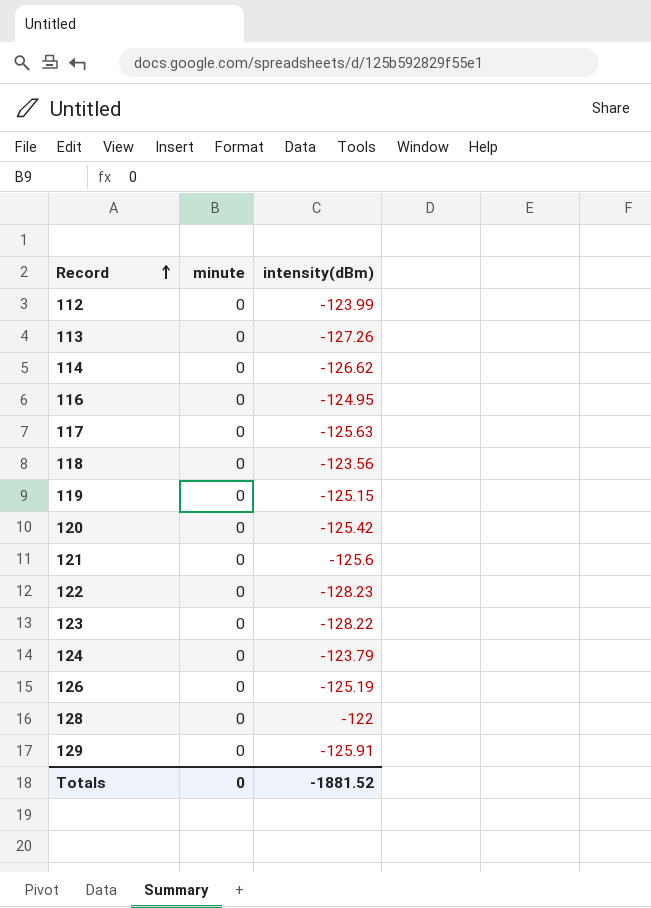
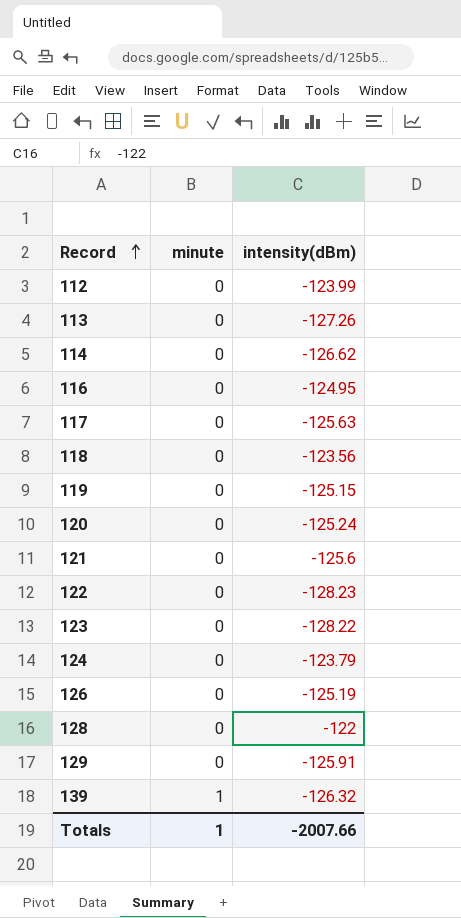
120 | intensity(dBm): -125.42 -> -125.24
row 139: none -> 1 | -126.32
Totals | minute: 0 -> 1
Totals | intensity(dBm): -1881.52 -> -2007.66

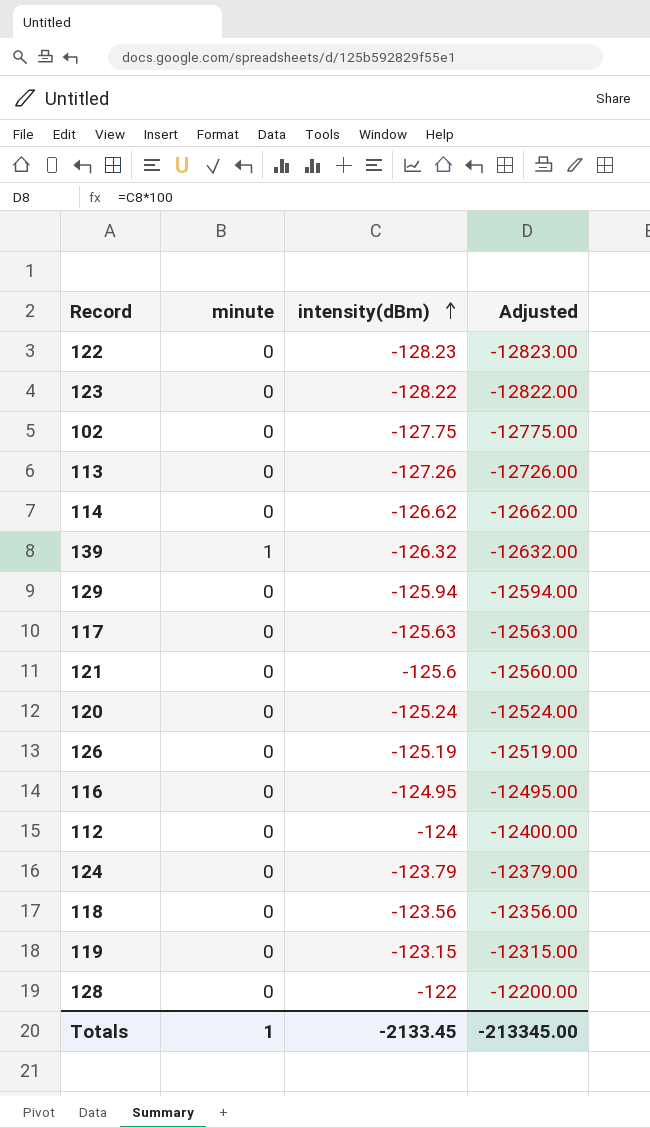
row order: Record ascending -> intensity(dBm) ascending
column Adjusted | formula: none -> [intensity(dBm)] * 100
row 102: none -> 0 | -127.75 | -12775.00
129 | intensity(dBm): -125.91 -> -125.94
112 | intensity(dBm): -123.99 -> -124
119 | intensity(dBm): -125.15 -> -123.15
Totals | intensity(dBm): -2007.66 -> -2133.45

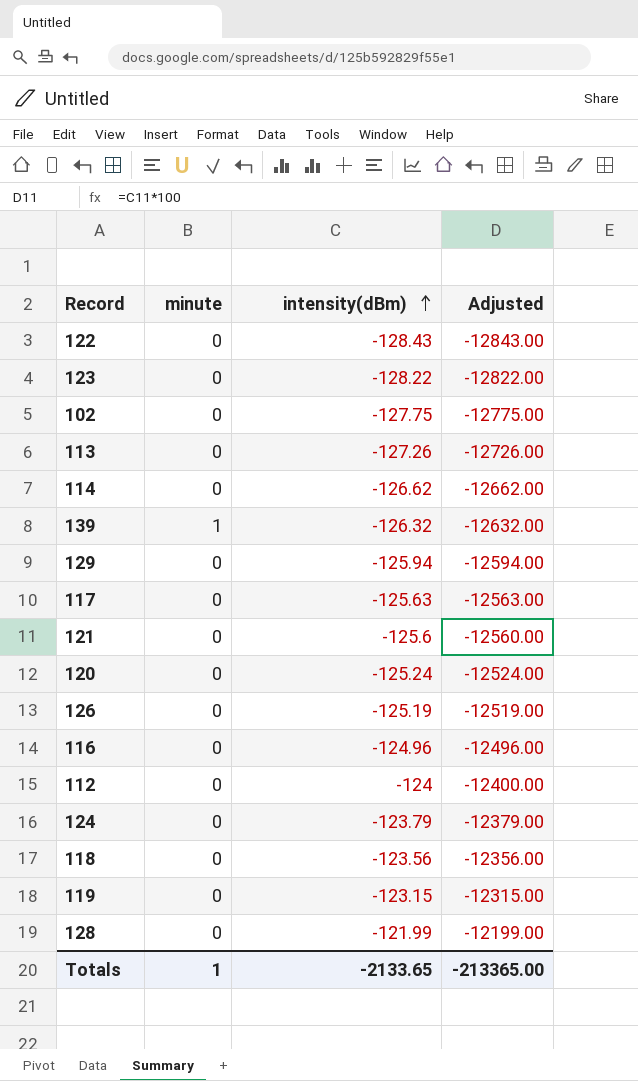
122 | intensity(dBm): -128.23 -> -128.43
122 | Adjusted: -12823.00 -> -12843.00
116 | intensity(dBm): -124.95 -> -124.96
116 | Adjusted: -12495.00 -> -12496.00
128 | intensity(dBm): -122 -> -121.99
128 | Adjusted: -12200.00 -> -12199.00
Totals | intensity(dBm): -2133.45 -> -2133.65
Totals | Adjusted: -213345.00 -> -213365.00

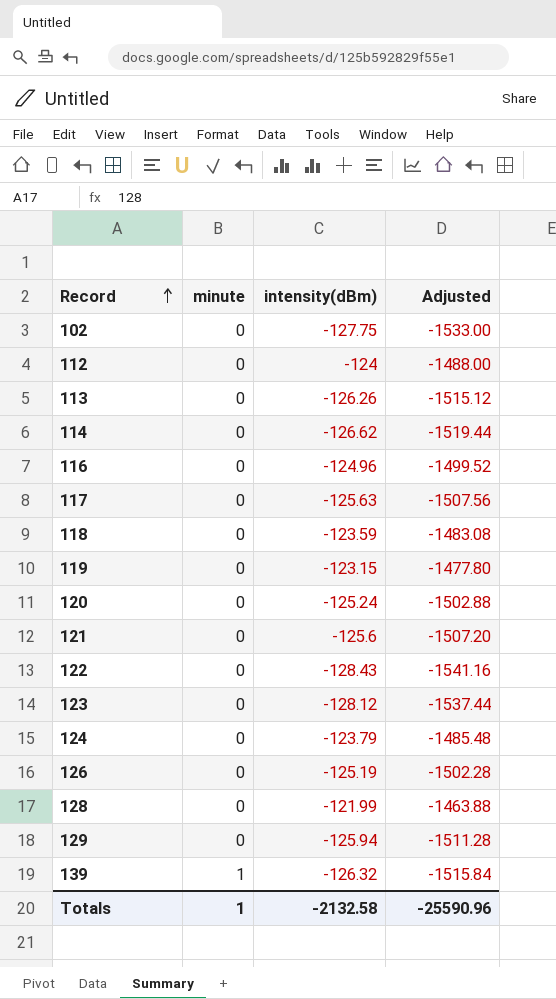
row order: intensity(dBm) ascending -> Record ascending
column Adjusted | formula: [intensity(dBm)] * 100 -> [intensity(dBm)] * 12
113 | intensity(dBm): -127.26 -> -126.26
118 | intensity(dBm): -123.56 -> -123.59
123 | intensity(dBm): -128.22 -> -128.12
Totals | intensity(dBm): -2133.65 -> -2132.58
Totals | Adjusted: -213365.00 -> -25590.96

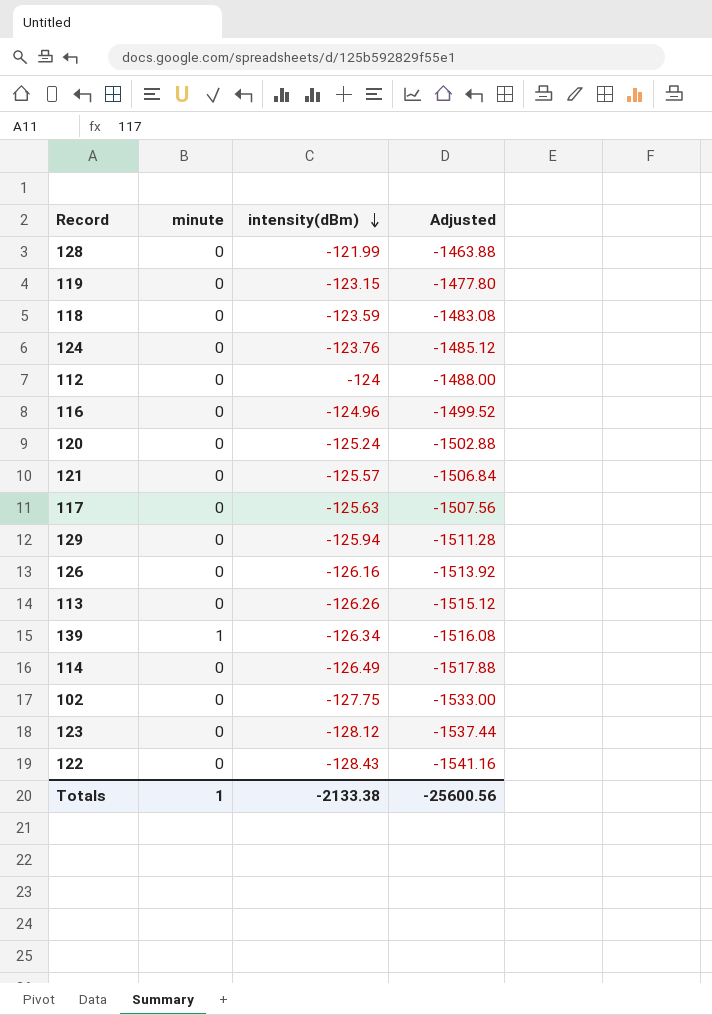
row order: Record ascending -> intensity(dBm) descending
124 | intensity(dBm): -123.79 -> -123.76
124 | Adjusted: -1485.48 -> -1485.12
121 | intensity(dBm): -125.6 -> -125.57
121 | Adjusted: -1507.20 -> -1506.84
126 | intensity(dBm): -125.19 -> -126.16
126 | Adjusted: -1502.28 -> -1513.92
139 | intensity(dBm): -126.32 -> -126.34
139 | Adjusted: -1515.84 -> -1516.08
114 | intensity(dBm): -126.62 -> -126.49
114 | Adjusted: -1519.44 -> -1517.88
Totals | intensity(dBm): -2132.58 -> -2133.38
Totals | Adjusted: -25590.96 -> -25600.56

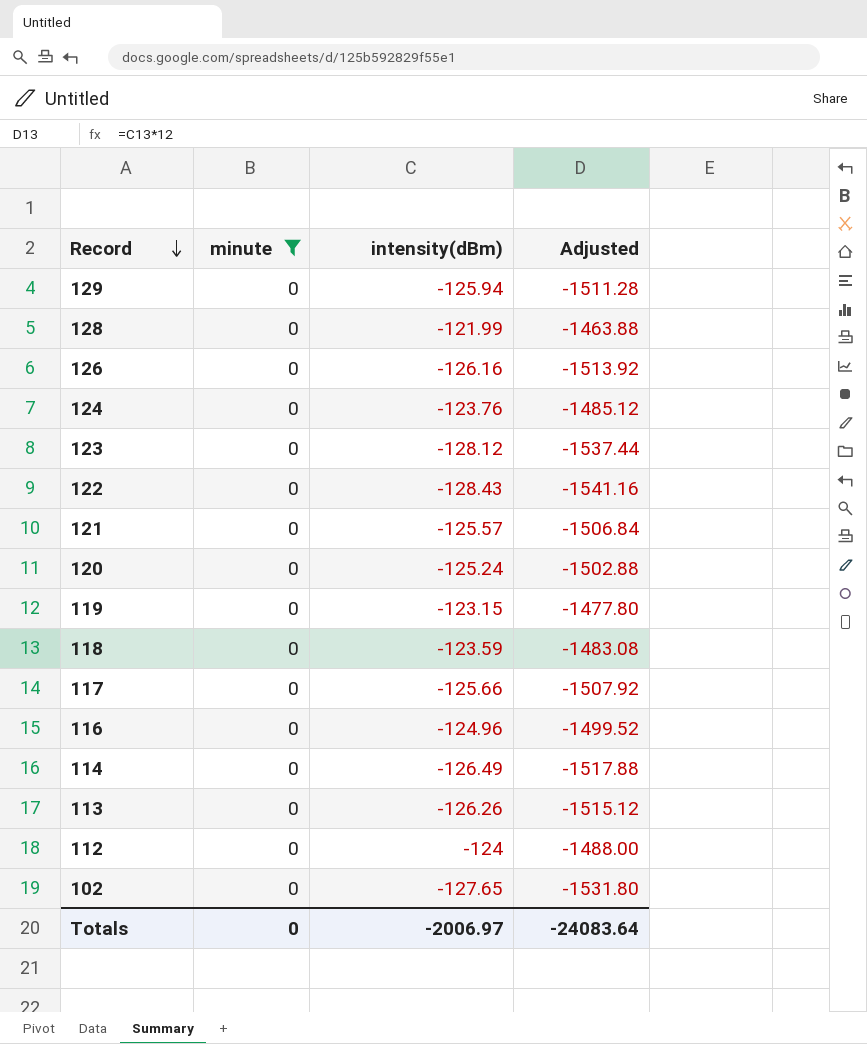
filter: none -> minute = 0
row order: intensity(dBm) descending -> Record descending
117 | intensity(dBm): -125.63 -> -125.66
117 | Adjusted: -1507.56 -> -1507.92
102 | intensity(dBm): -127.75 -> -127.65
102 | Adjusted: -1533.00 -> -1531.80
Totals | minute: 1 -> 0
Totals | intensity(dBm): -2133.38 -> -2006.97
Totals | Adjusted: -25600.56 -> -24083.64

